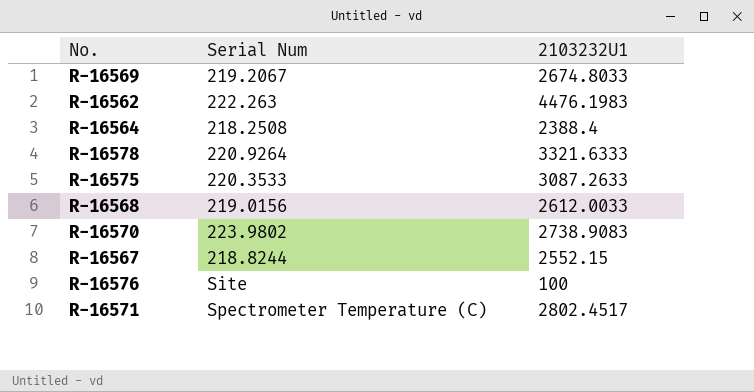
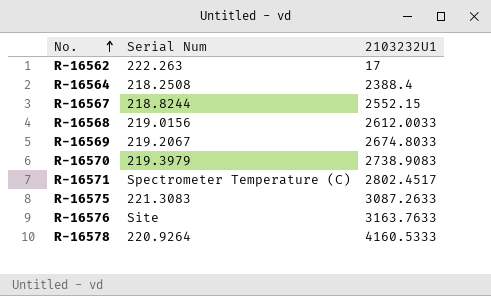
row order: none -> No. ascending
R-16562 | 2103232U1: 4476.1983 -> 17
R-16570 | Serial Num: 223.9802 -> 219.3979
R-16575 | Serial Num: 220.3533 -> 221.3083
R-16576 | 2103232U1: 100 -> 3163.7633
R-16578 | 2103232U1: 3321.6333 -> 4160.5333

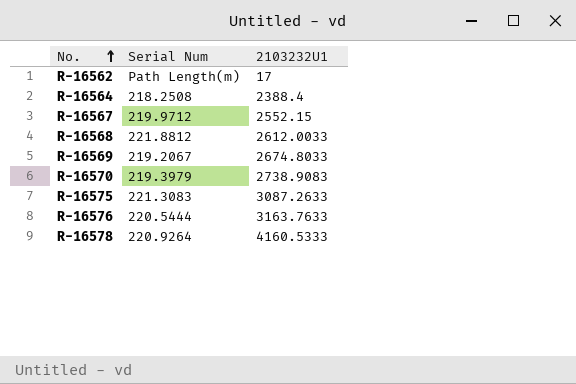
row R-16571: Spectrometer Temperature (C) | 2802.4517 -> none
R-16562 | Serial Num: 222.263 -> Path Length(m)
R-16567 | Serial Num: 218.8244 -> 219.9712
R-16568 | Serial Num: 219.0156 -> 221.8812
R-16576 | Serial Num: Site -> 220.5444

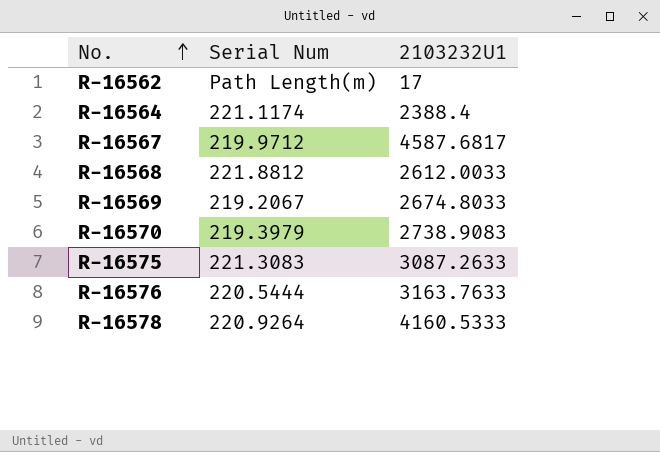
R-16564 | Serial Num: 218.2508 -> 221.1174
R-16567 | 2103232U1: 2552.15 -> 4587.6817

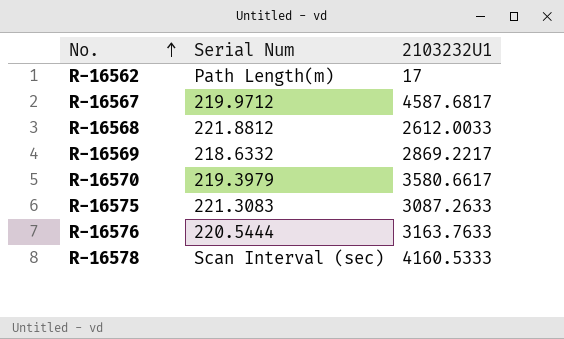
row R-16564: 221.1174 | 2388.4 -> none
R-16569 | Serial Num: 219.2067 -> 218.6332
R-16569 | 2103232U1: 2674.8033 -> 2869.2217
R-16570 | 2103232U1: 2738.9083 -> 3580.6617
R-16578 | Serial Num: 220.9264 -> Scan Interval (sec)

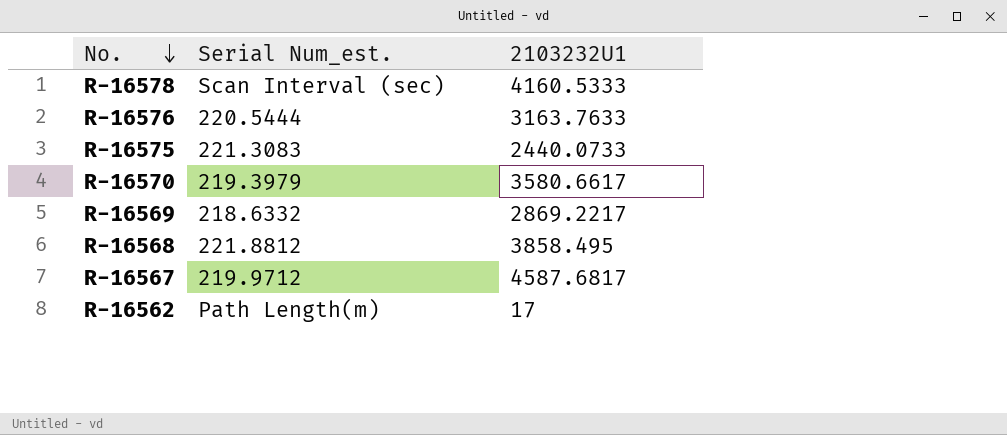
row order: No. ascending -> No. descending
column name: Serial Num -> Serial Num_est.
R-16575 | 2103232U1: 3087.2633 -> 2440.0733
R-16568 | 2103232U1: 2612.0033 -> 3858.495

